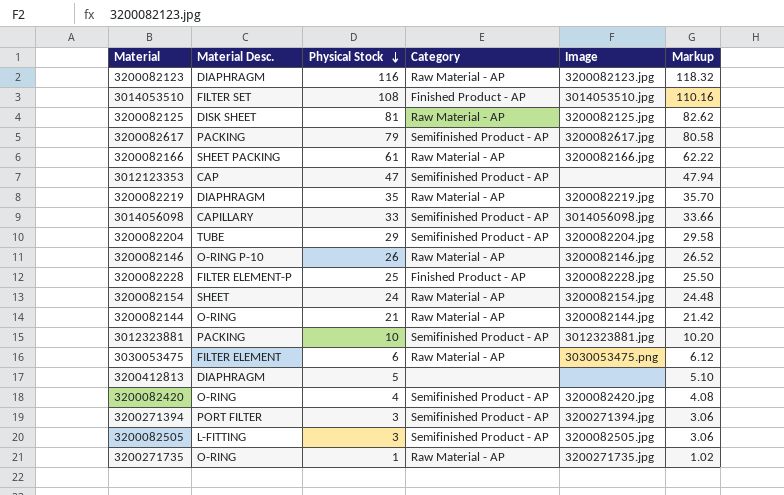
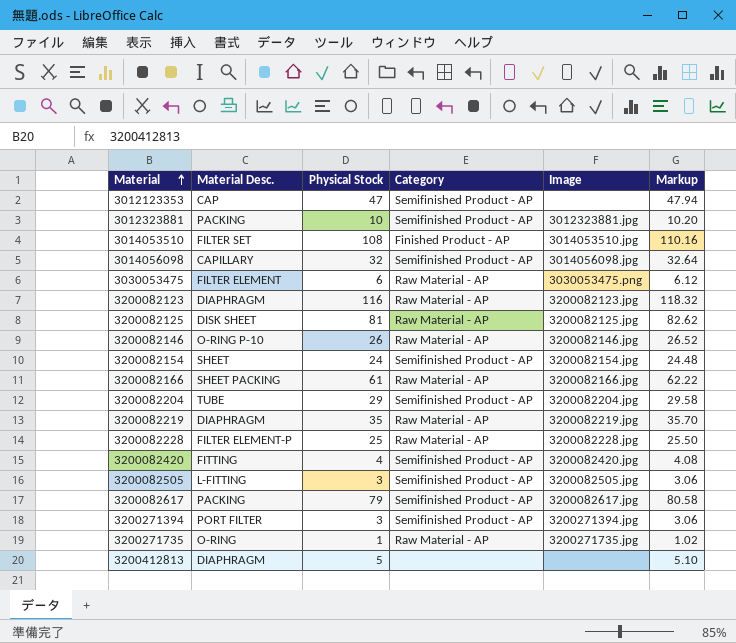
row order: Physical Stock descending -> Material ascending
row 3200082144: O-RING | 21 | Raw Material - AP | 3200082144.jpg | 21.42 -> none
3014056098 | Physical Stock: 33 -> 32
3014056098 | Markup: 33.66 -> 32.64
3200082154 | Category: Raw Material - AP -> Semifinished Product - AP
3200082228 | Category: Finished Product - AP -> Raw Material - AP
3200082420 | Material Desc.: O-RING -> FITTING

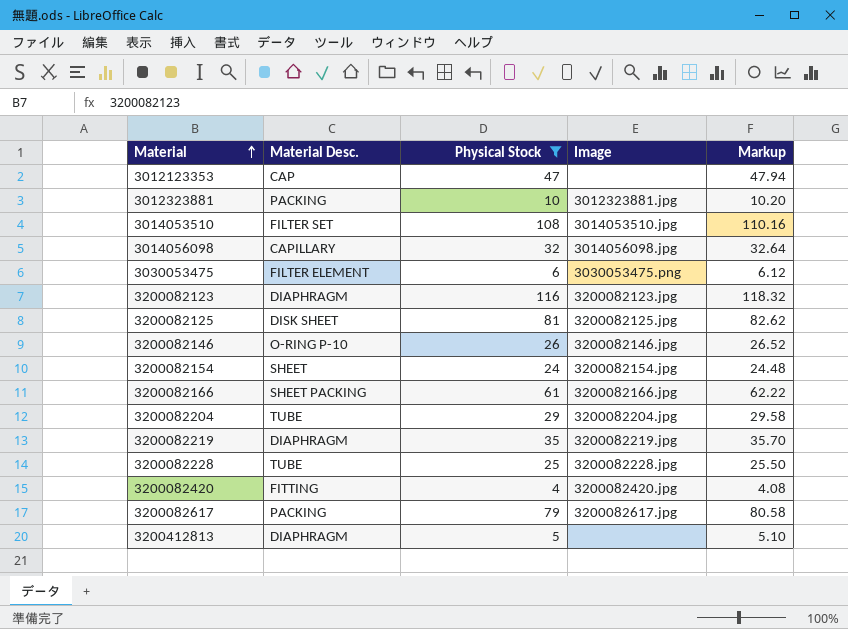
filter: none -> Physical Stock >= 4
column Category | position: 4 -> none
3200082228 | Material Desc.: FILTER ELEMENT-P -> TUBE

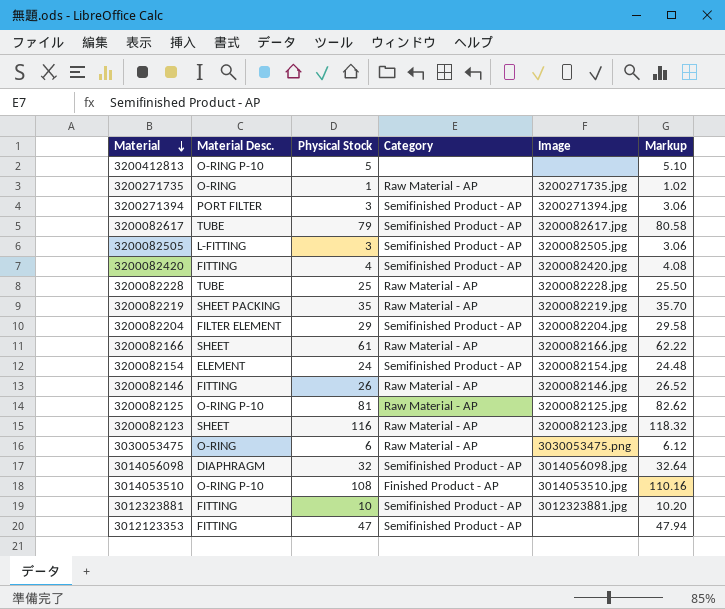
filter: Physical Stock >= 4 -> none
row order: Material ascending -> Material descending
column Category | position: none -> 4
3200412813 | Material Desc.: DIAPHRAGM -> O-RING P-10
3200082617 | Material Desc.: PACKING -> TUBE
3200082219 | Material Desc.: DIAPHRAGM -> SHEET PACKING
3200082204 | Material Desc.: TUBE -> FILTER ELEMENT
3200082166 | Material Desc.: SHEET PACKING -> SHEET
3200082154 | Material Desc.: SHEET -> ELEMENT
3200082146 | Material Desc.: O-RING P-10 -> FITTING
3200082125 | Material Desc.: DISK SHEET -> O-RING P-10
3200082123 | Material Desc.: DIAPHRAGM -> SHEET
3030053475 | Material Desc.: FILTER ELEMENT -> O-RING
3014056098 | Material Desc.: CAPILLARY -> DIAPHRAGM
3014053510 | Material Desc.: FILTER SET -> O-RING P-10
3012323881 | Material Desc.: PACKING -> FITTING
3012123353 | Material Desc.: CAP -> FITTING

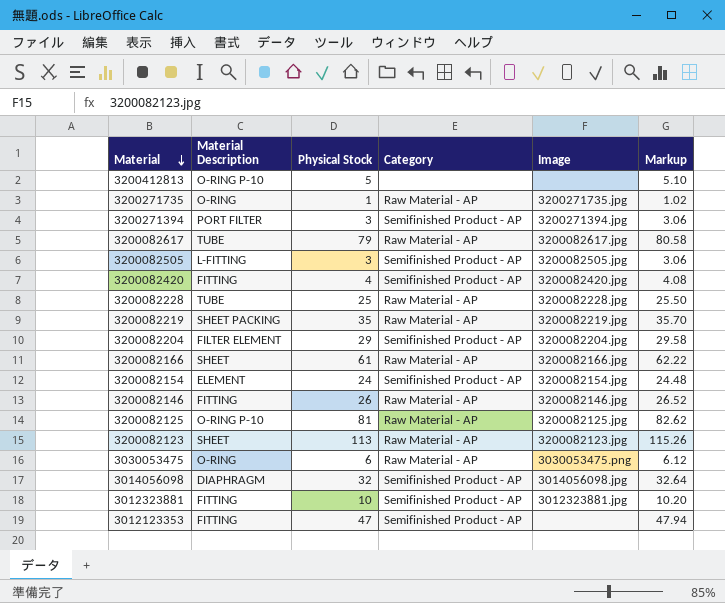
column name: Material Desc. -> Material Description
row 3014053510: O-RING P-10 | 108 | Finished Product - AP | 3014053510.jpg | 110.16 -> none
3200082617 | Category: Semifinished Product - AP -> Raw Material - AP
3200082123 | Physical Stock: 116 -> 113
3200082123 | Markup: 118.32 -> 115.26

